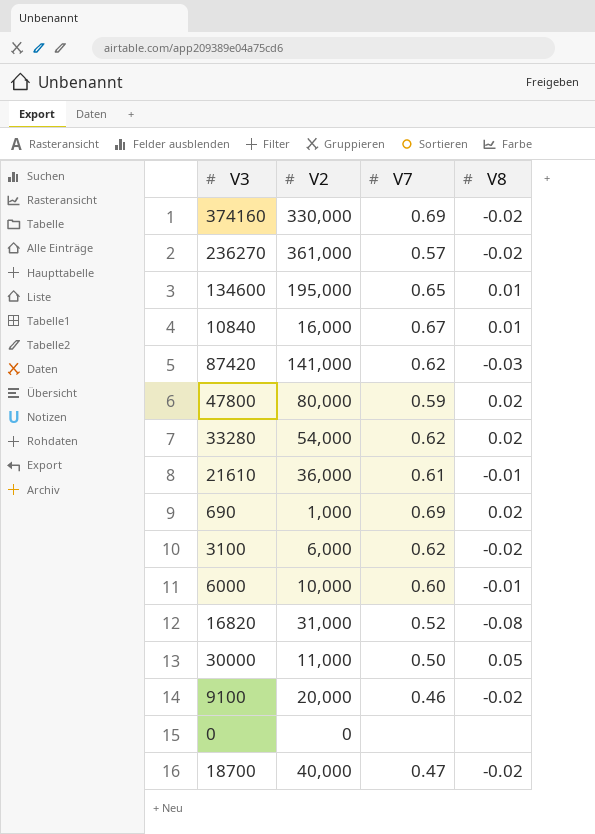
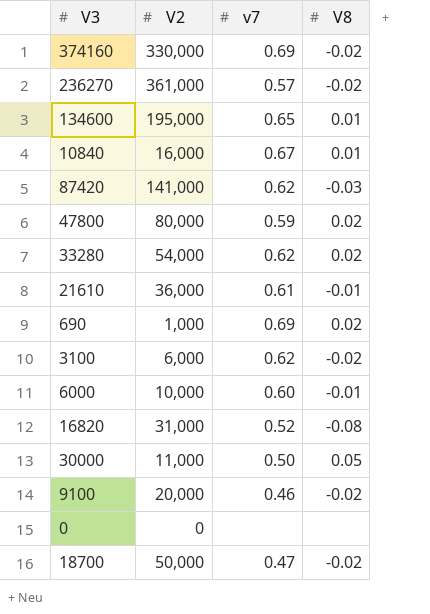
column name: V7 -> v7
18700 | V2: 40,000 -> 50,000

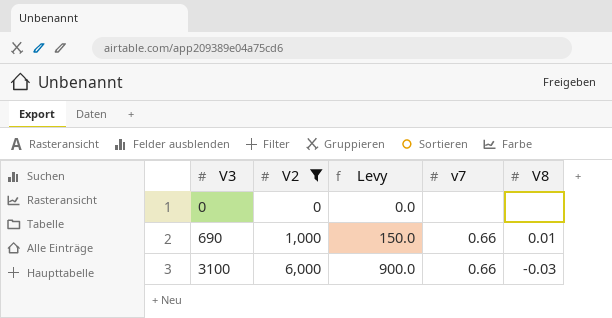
filter: none -> V2 <= 6,000
row order: none -> V3 ascending
column Levy | formula: none -> [V2] * 0.15
690 | v7: 0.69 -> 0.66
690 | V8: 0.02 -> 0.01
3100 | v7: 0.62 -> 0.66
3100 | V8: -0.02 -> -0.03

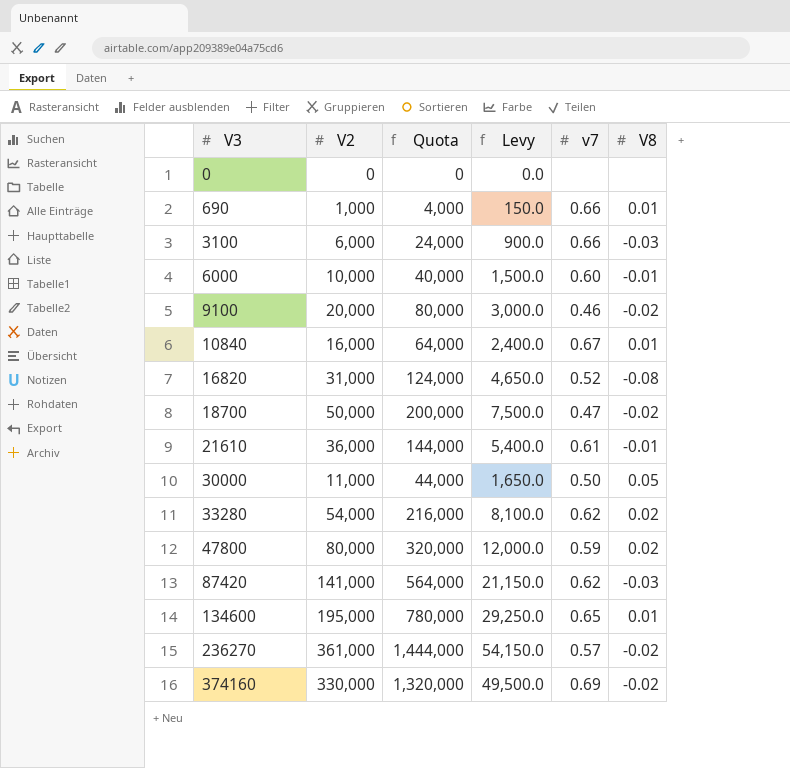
filter: V2 <= 6,000 -> none
column Quota | formula: none -> [V2] * 4

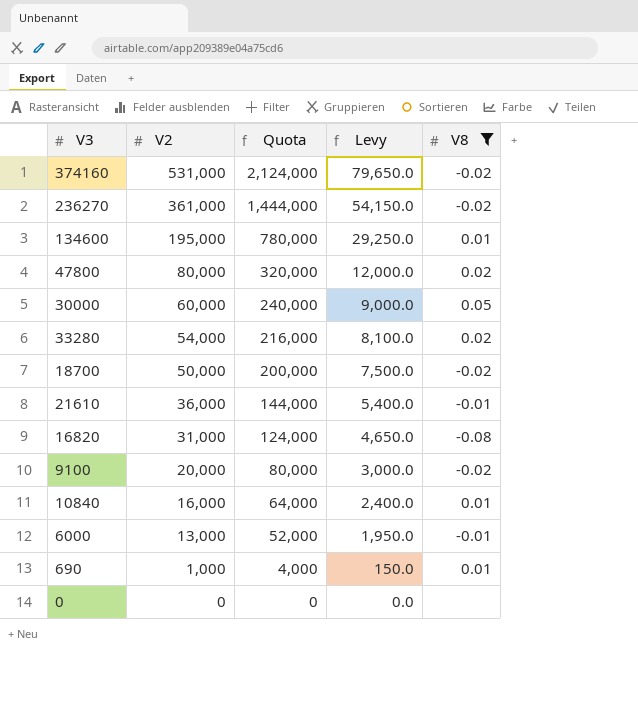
filter: none -> V8 != -0.03
row order: V3 ascending -> V2 descending
column v7 | position: 5 -> none
374160 | V2: 330,000 -> 531,000
374160 | Quota: 1,320,000 -> 2,124,000
374160 | Levy: 49,500.0 -> 79,650.0
30000 | V2: 11,000 -> 60,000
30000 | Quota: 44,000 -> 240,000
30000 | Levy: 1,650.0 -> 9,000.0
6000 | V2: 10,000 -> 13,000
6000 | Quota: 40,000 -> 52,000
6000 | Levy: 1,500.0 -> 1,950.0

